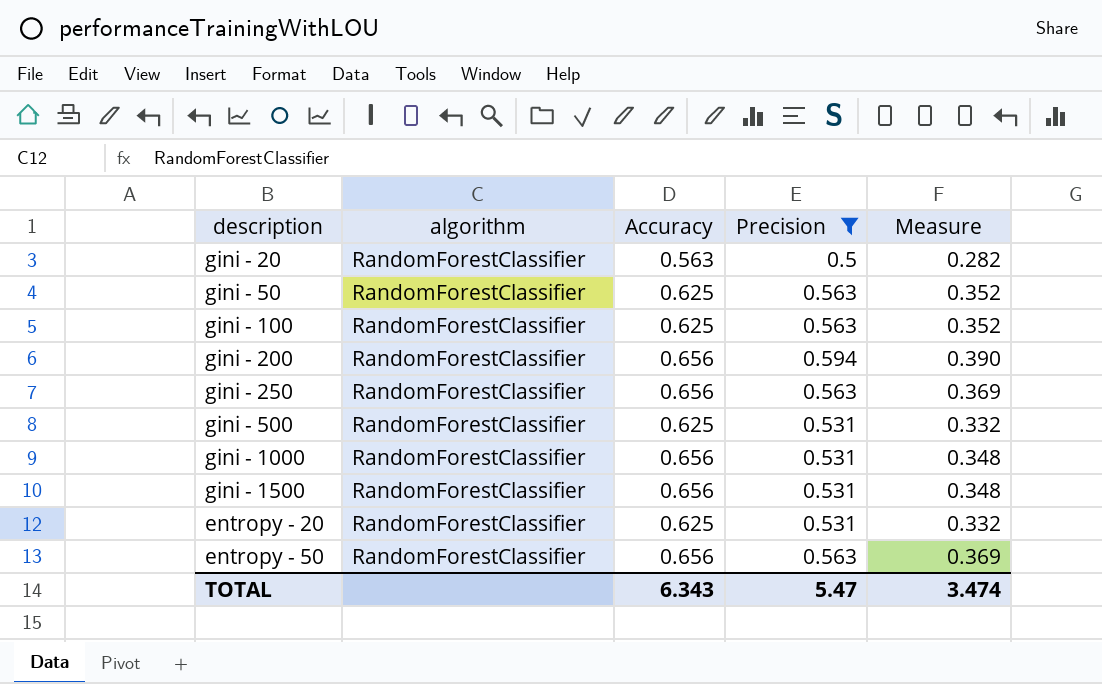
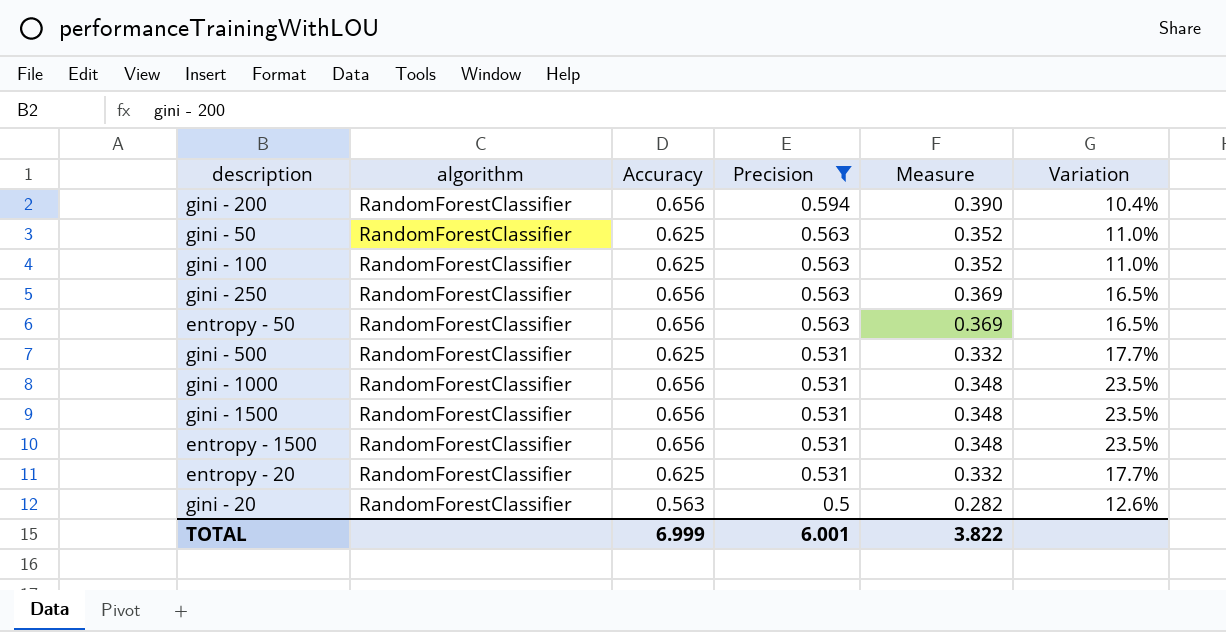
row order: none -> Precision descending
column Variation | formula: none -> ([Accuracy] - [Precision]) / [Precision]
row entropy - 1500: none -> RandomForestClassifier | 0.656 | 0.531 | 0.348 | 23.5%
TOTAL | Accuracy: 6.343 -> 6.999
TOTAL | Precision: 5.47 -> 6.001
TOTAL | Measure: 3.474 -> 3.822

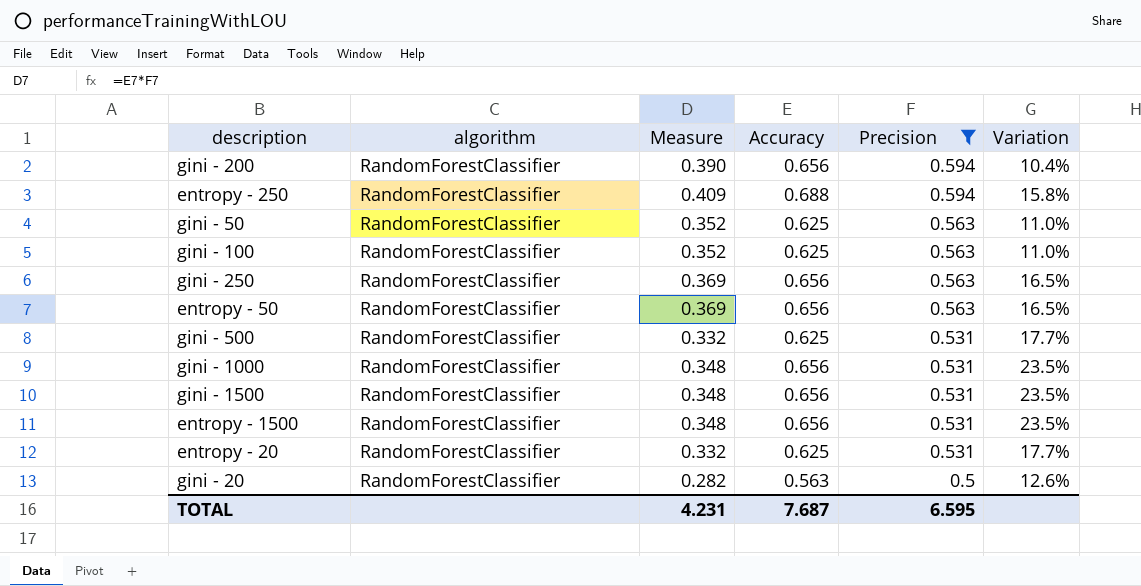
column Measure | position: 5 -> 3
row entropy - 250: none -> RandomForestClassifier | 0.409 | 0.688 | 0.594 | 15.8%
TOTAL | Measure: 3.822 -> 4.231
TOTAL | Accuracy: 6.999 -> 7.687
TOTAL | Precision: 6.001 -> 6.595

